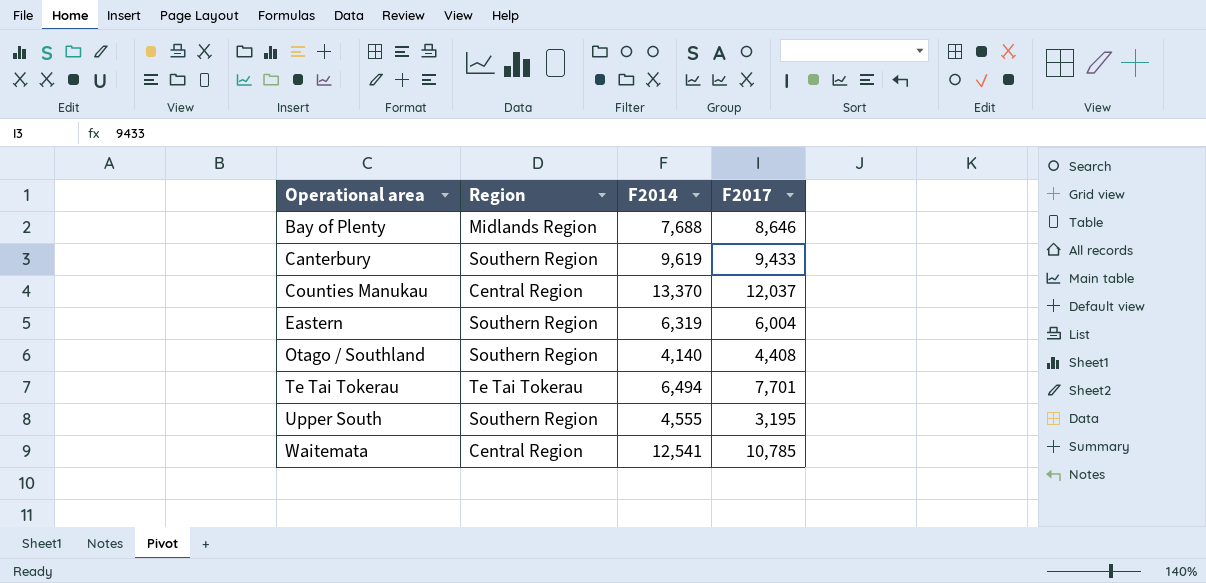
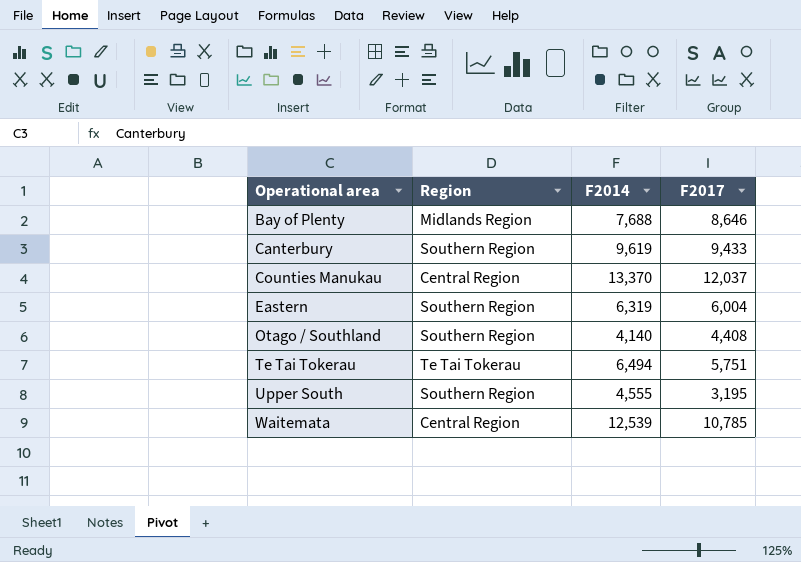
Te Tai Tokerau | F2017: 7,701 -> 5,751
Waitemata | F2014: 12,541 -> 12,539

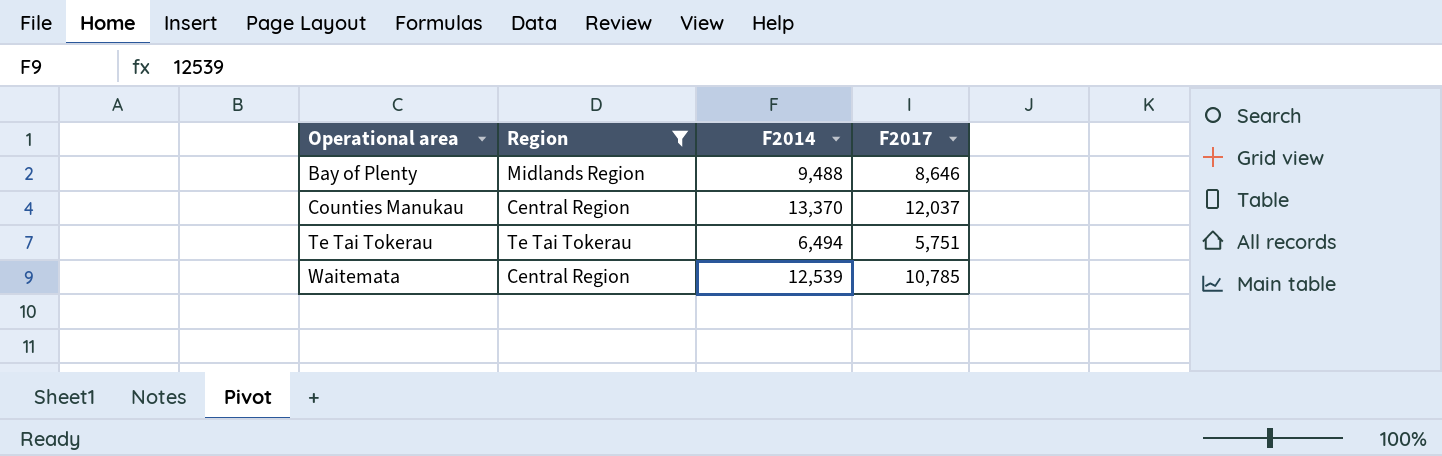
filter: none -> Region != Southern Region
Bay of Plenty | F2014: 7,688 -> 9,488

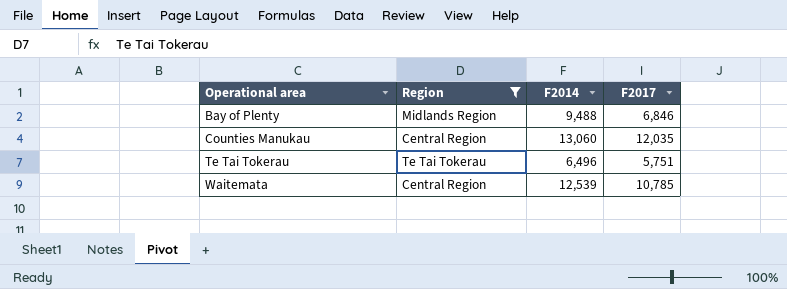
Bay of Plenty | F2017: 8,646 -> 6,846
Counties Manukau | F2014: 13,370 -> 13,060
Counties Manukau | F2017: 12,037 -> 12,035
Te Tai Tokerau | F2014: 6,494 -> 6,496

